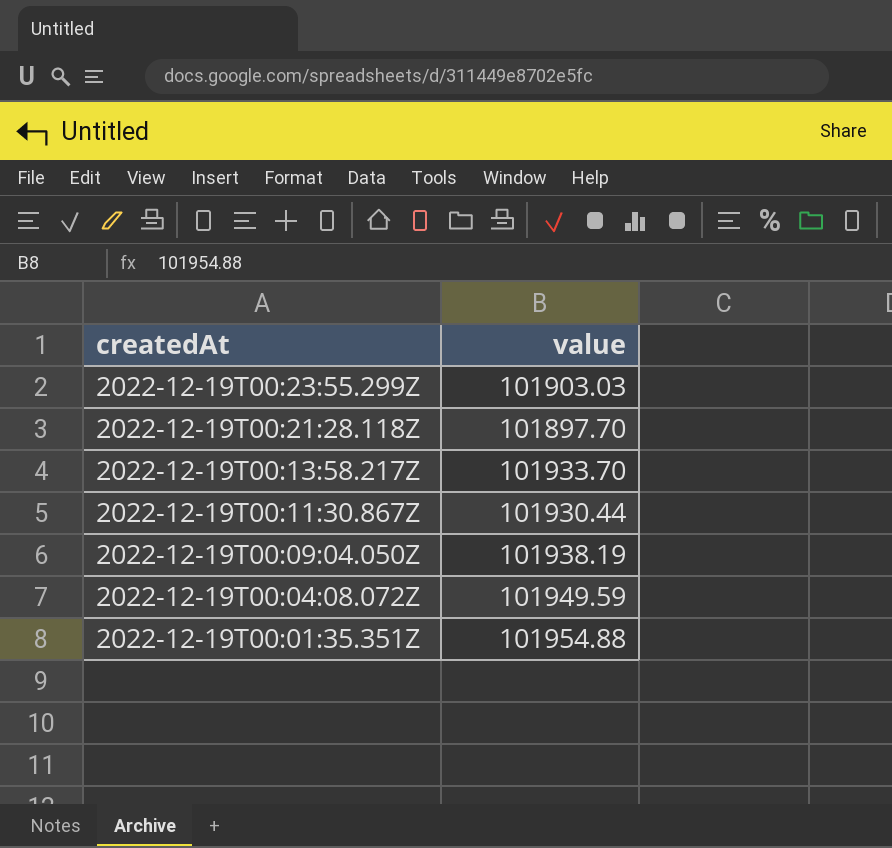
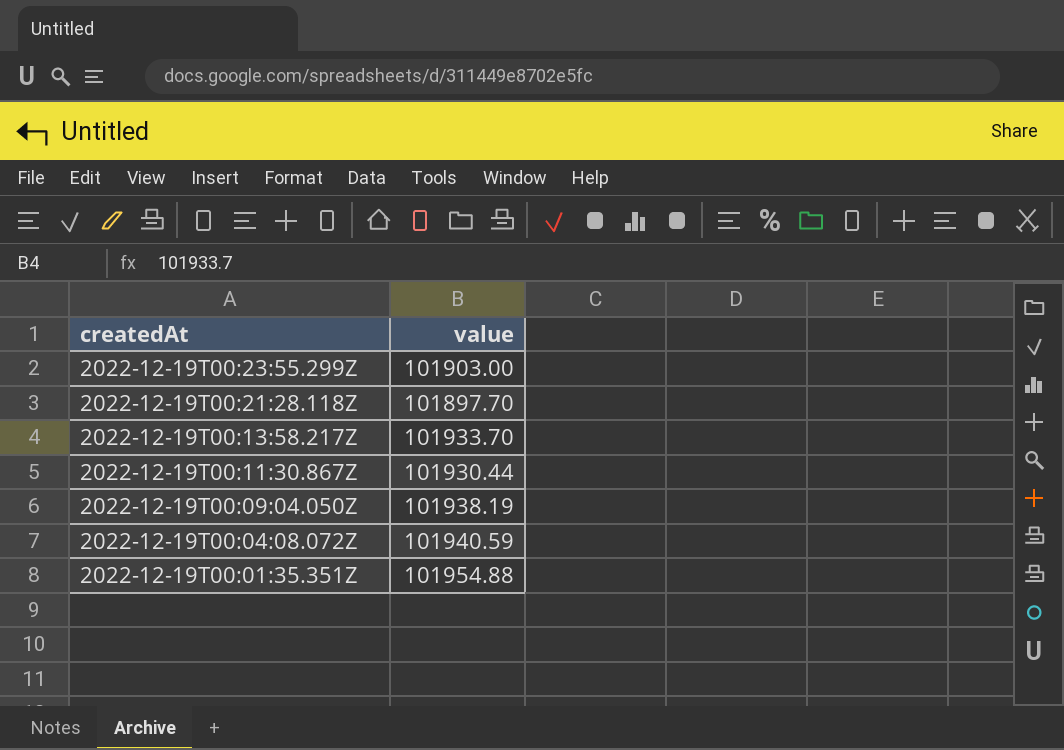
2022-12-19T00:23:55.299Z | value: 101903.03 -> 101903.00
2022-12-19T00:04:08.072Z | value: 101949.59 -> 101940.59

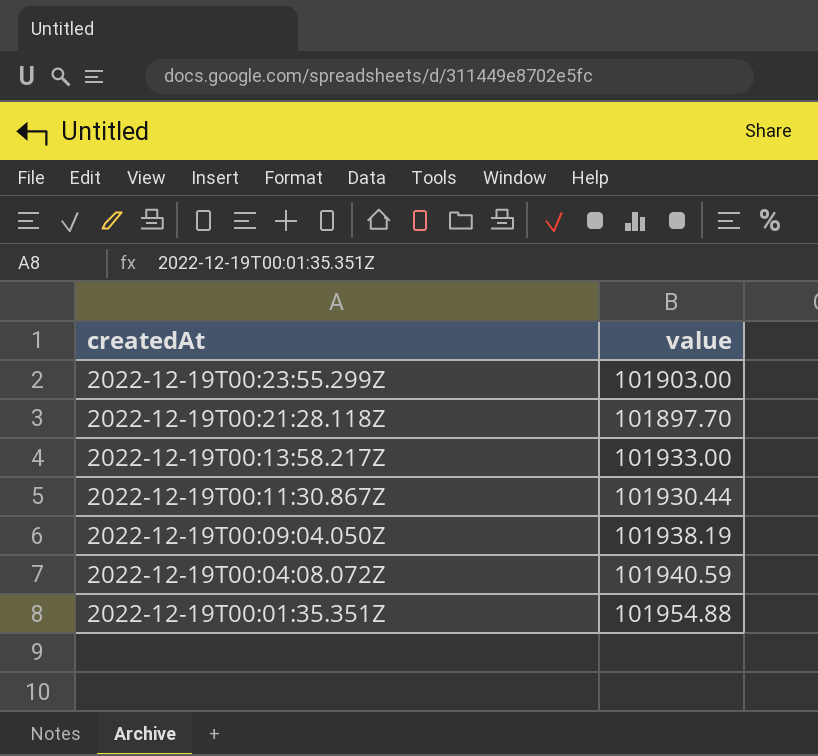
2022-12-19T00:13:58.217Z | value: 101933.70 -> 101933.00

